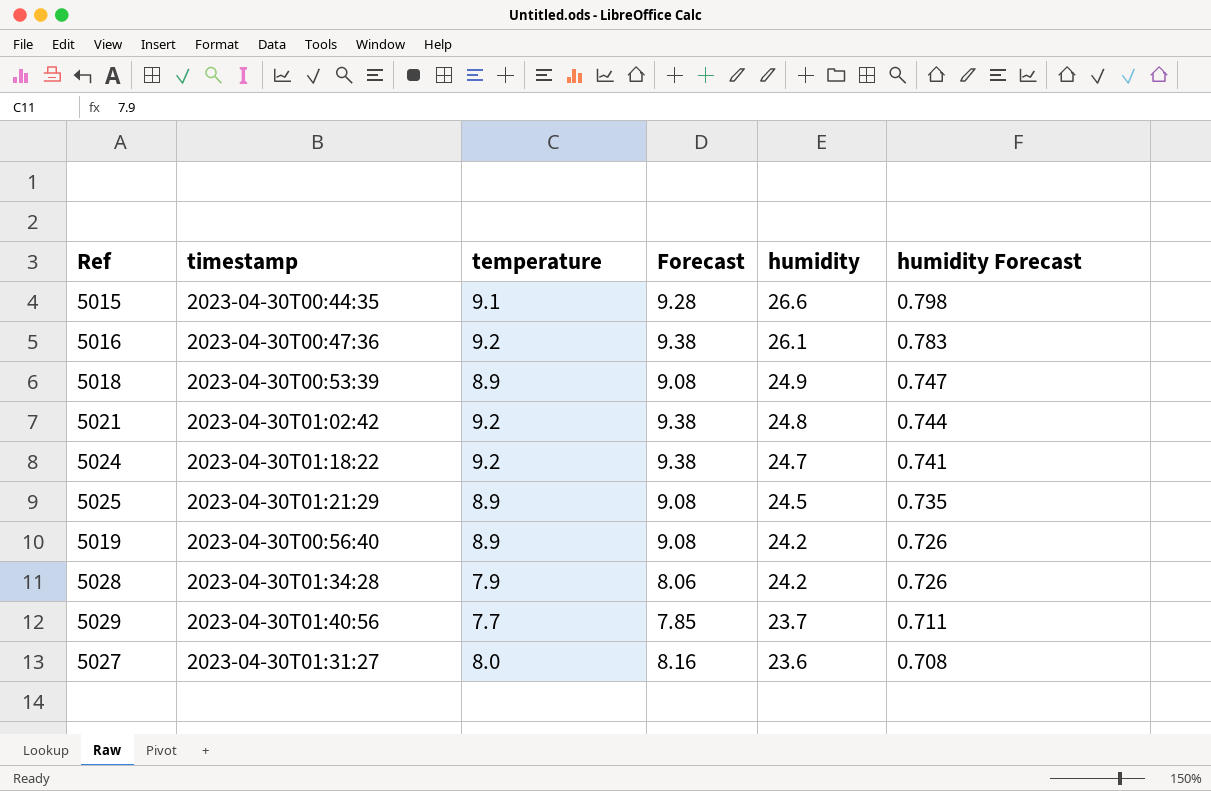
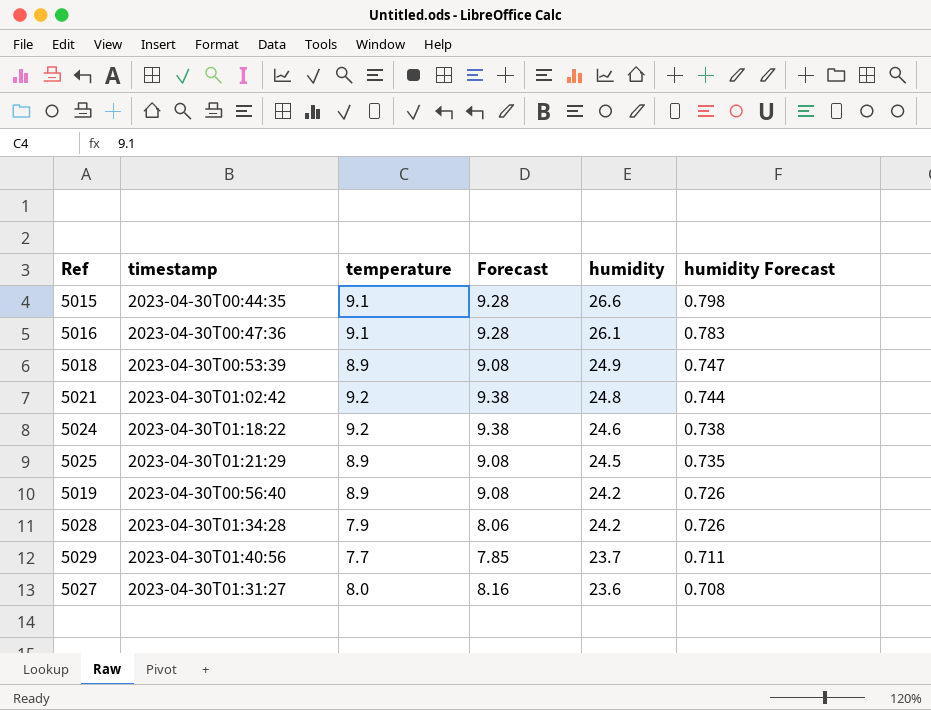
5016 | temperature: 9.2 -> 9.1
5016 | Forecast: 9.38 -> 9.28
5024 | humidity: 24.7 -> 24.6
5024 | humidity Forecast: 0.741 -> 0.738

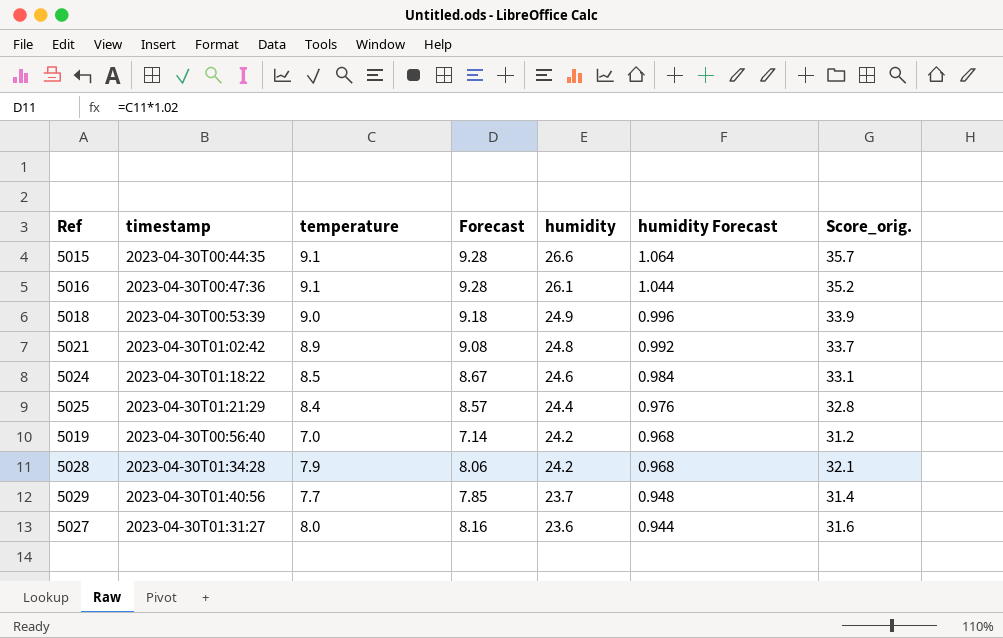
column humidity Forecast | formula: [humidity] * 0.03 -> [humidity] * 0.04
column Score_orig. | formula: none -> [temperature] + [humidity]
5018 | temperature: 8.9 -> 9.0
5018 | Forecast: 9.08 -> 9.18
5021 | temperature: 9.2 -> 8.9
5021 | Forecast: 9.38 -> 9.08
5024 | temperature: 9.2 -> 8.5
5024 | Forecast: 9.38 -> 8.67
5025 | temperature: 8.9 -> 8.4
5025 | Forecast: 9.08 -> 8.57
5025 | humidity: 24.5 -> 24.4
5019 | temperature: 8.9 -> 7.0
5019 | Forecast: 9.08 -> 7.14

